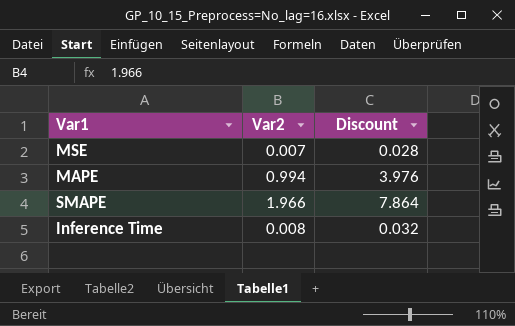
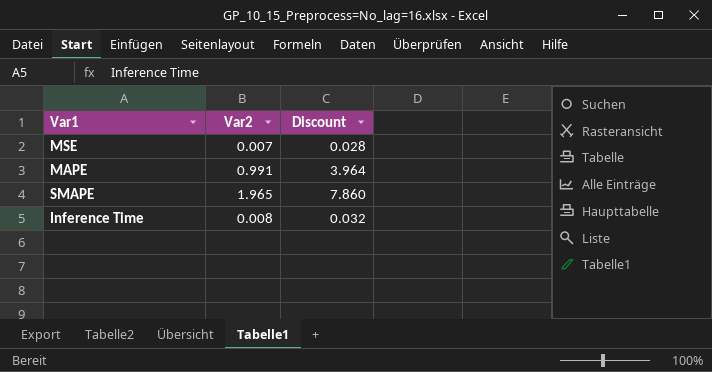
MAPE | Var2: 0.994 -> 0.991
MAPE | Discount: 3.976 -> 3.964
SMAPE | Var2: 1.966 -> 1.965
SMAPE | Discount: 7.864 -> 7.860

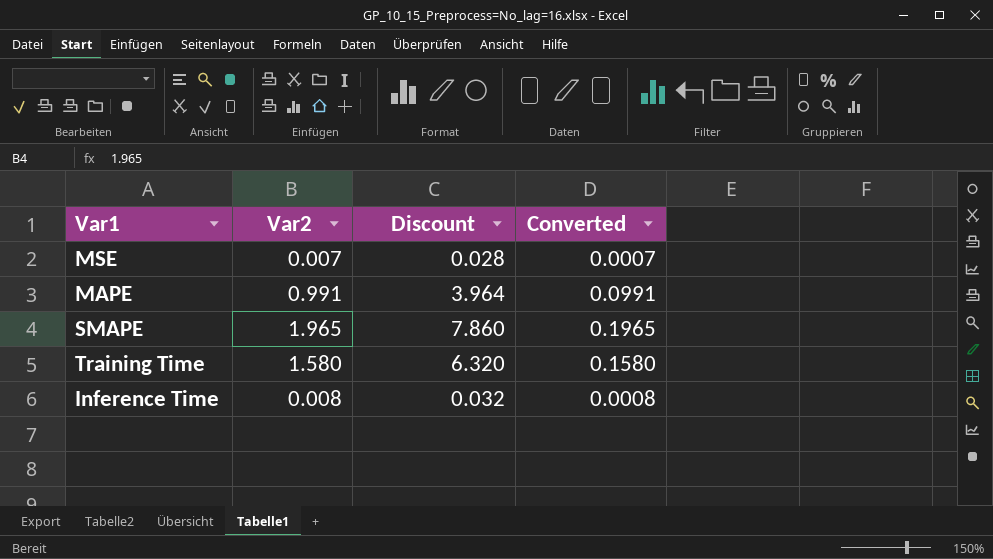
column Converted | formula: none -> [Var2] * 0.1
row Training Time: none -> 1.580 | 6.320 | 0.1580

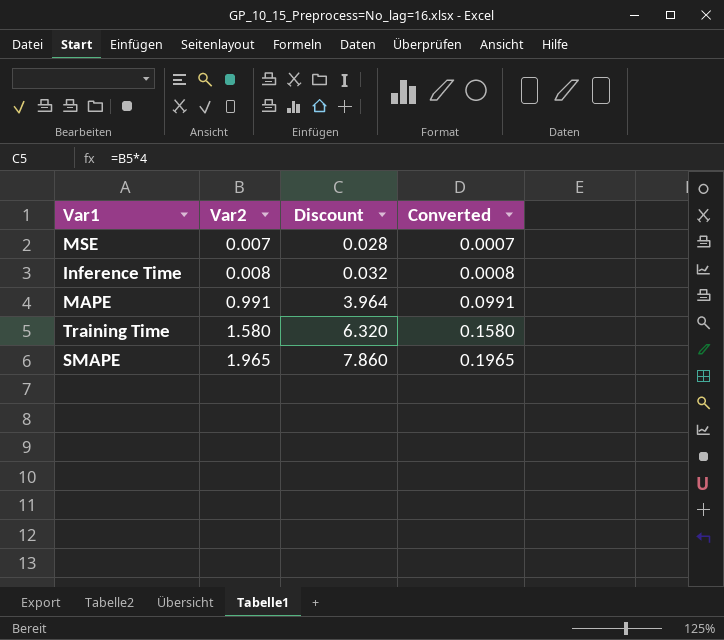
row order: none -> Var2 ascending

